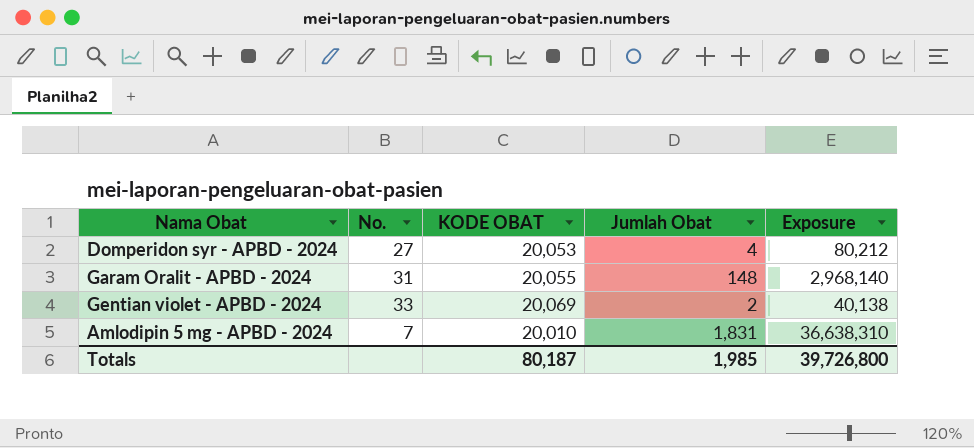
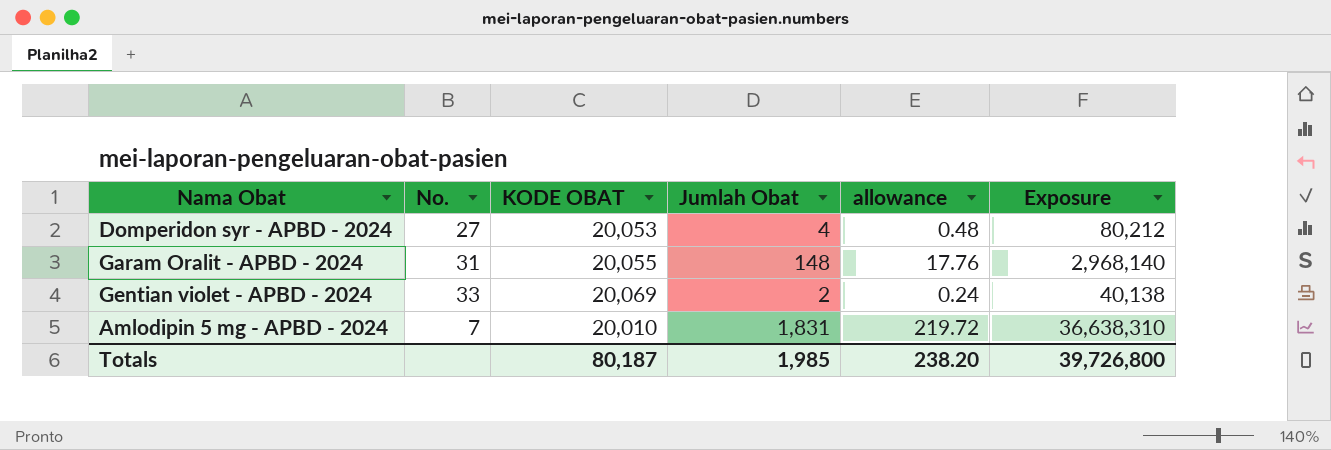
column allowance | formula: none -> [Jumlah Obat] * 0.12

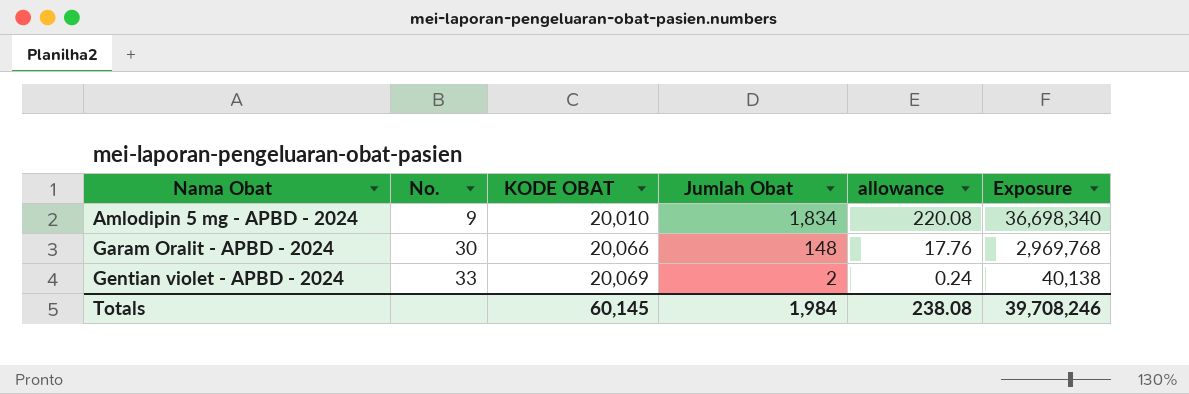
row order: none -> Nama Obat ascending
row Domperidon syr - APBD - 2024: 27 | 20,053 | 4 | 0.48 | 80,212 -> none
Amlodipin 5 mg - APBD - 2024 | No.: 7 -> 9
Amlodipin 5 mg - APBD - 2024 | Jumlah Obat: 1,831 -> 1,834
Amlodipin 5 mg - APBD - 2024 | allowance: 219.72 -> 220.08
Amlodipin 5 mg - APBD - 2024 | Exposure: 36,638,310 -> 36,698,340
Garam Oralit - APBD - 2024 | No.: 31 -> 30
Garam Oralit - APBD - 2024 | KODE OBAT: 20,055 -> 20,066
Garam Oralit - APBD - 2024 | Exposure: 2,968,140 -> 2,969,768
Totals | KODE OBAT: 80,187 -> 60,145
Totals | Jumlah Obat: 1,985 -> 1,984
Totals | allowance: 238.20 -> 238.08
Totals | Exposure: 39,726,800 -> 39,708,246

